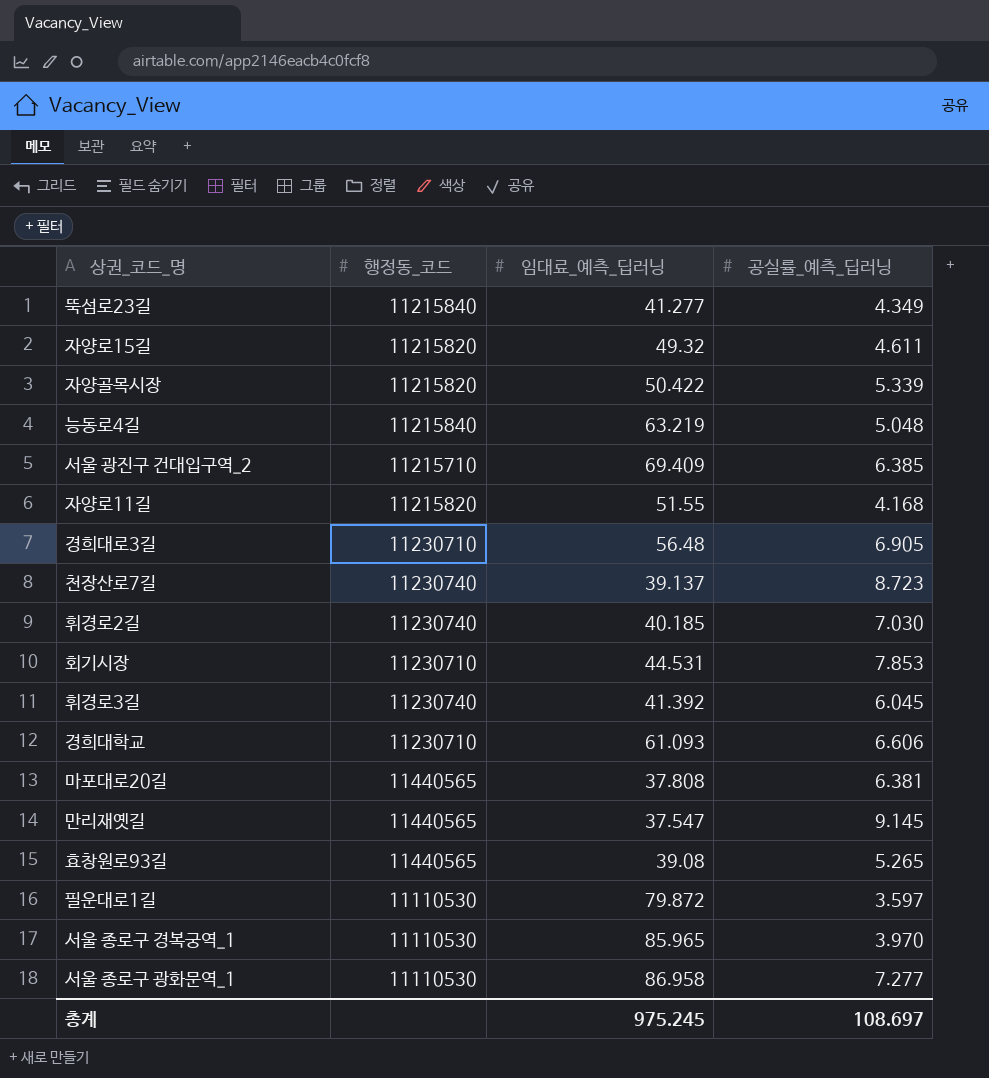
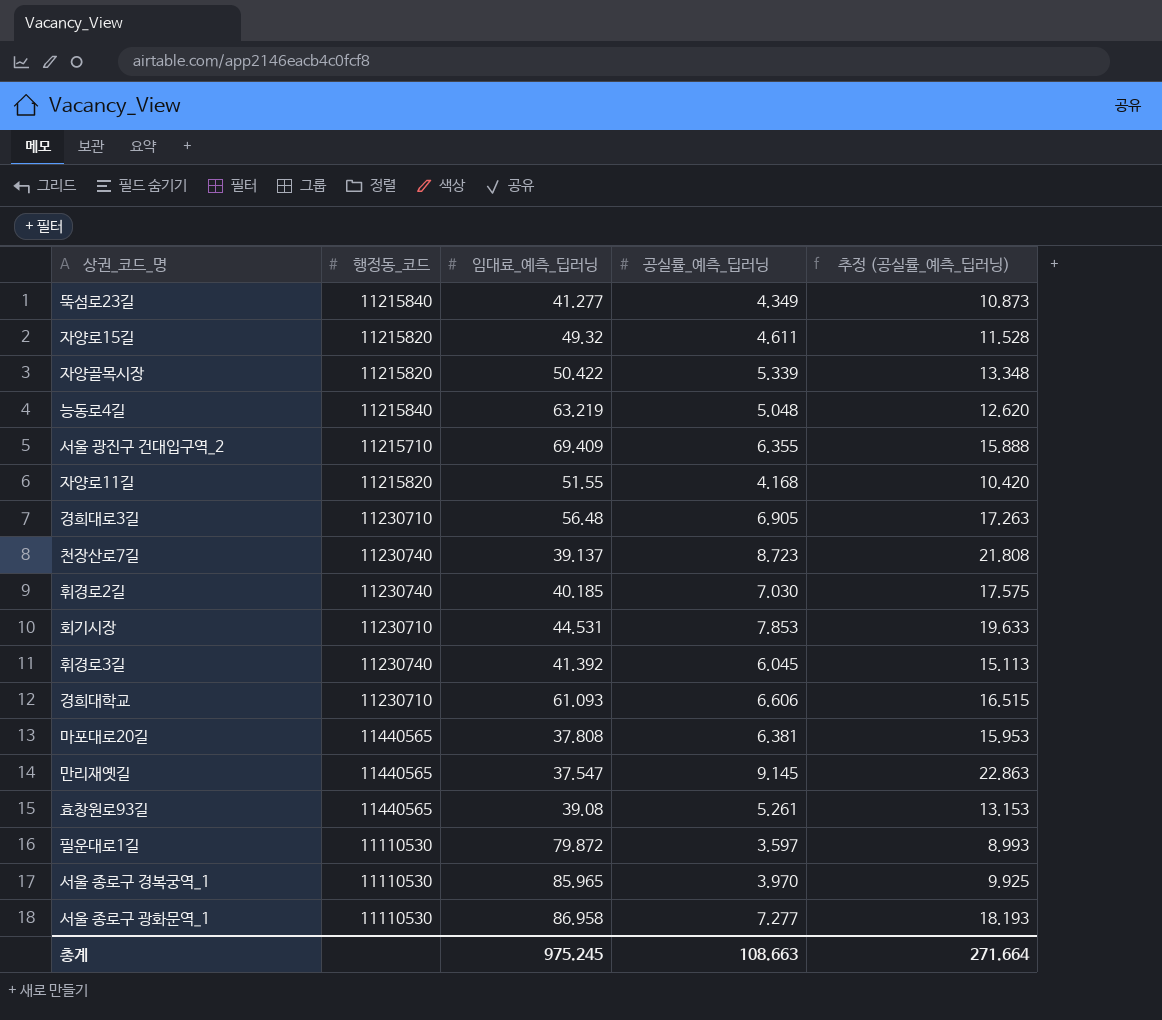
column 추정 (공실률_예측_딥러닝) | formula: none -> [공실률_예측_딥러닝] * 2.5
서울 광진구 건대입구역_2 | 공실률_예측_딥러닝: 6.385 -> 6.355
효창원로93길 | 공실률_예측_딥러닝: 5.265 -> 5.261
총계 | 공실률_예측_딥러닝: 108.697 -> 108.663

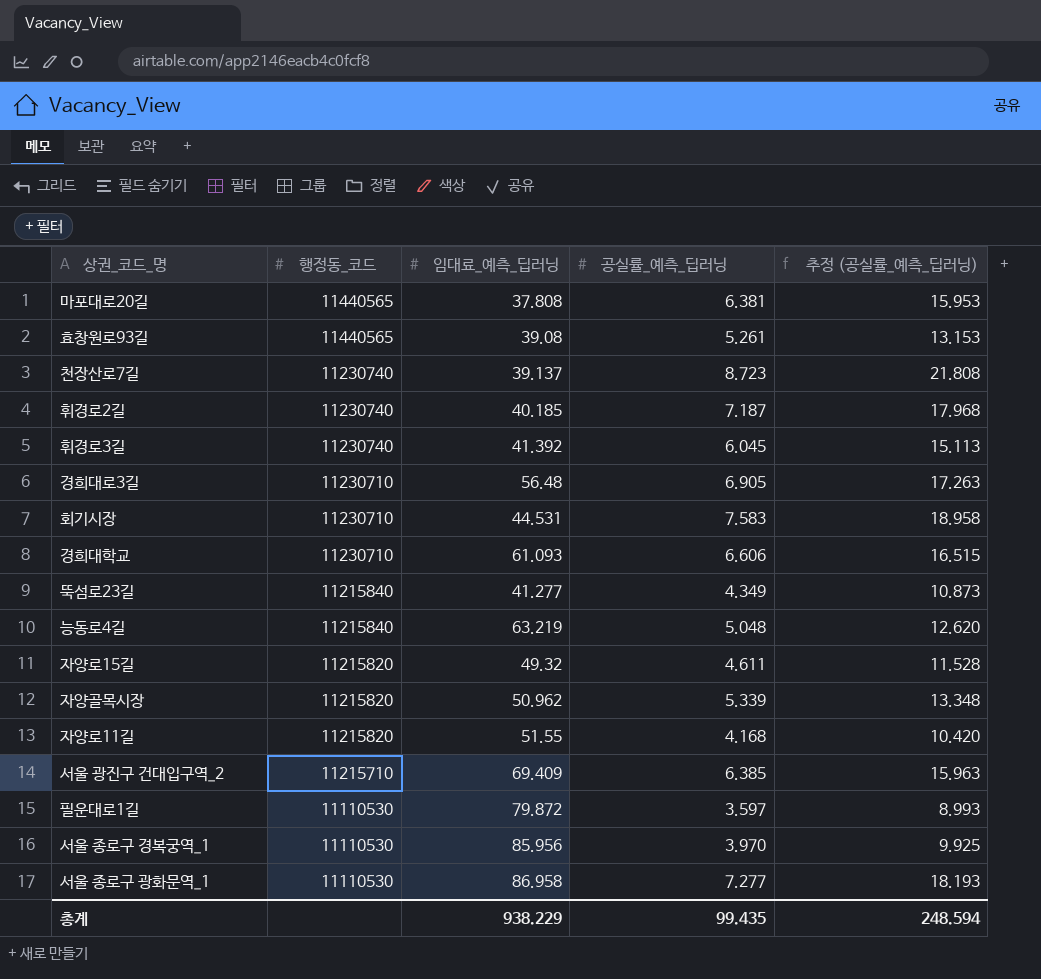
row order: none -> 행정동_코드 descending
row 만리재옛길: 11440565 | 37.547 | 9.145 | 22.863 -> none
휘경로2길 | 공실률_예측_딥러닝: 7.030 -> 7.187
휘경로2길 | 추정 (공실률_예측_딥러닝): 17.575 -> 17.968
회기시장 | 공실률_예측_딥러닝: 7.853 -> 7.583
회기시장 | 추정 (공실률_예측_딥러닝): 19.633 -> 18.958
자양골목시장 | 임대료_예측_딥러닝: 50.422 -> 50.962
서울 광진구 건대입구역_2 | 공실률_예측_딥러닝: 6.355 -> 6.385
서울 광진구 건대입구역_2 | 추정 (공실률_예측_딥러닝): 15.888 -> 15.963
서울 종로구 경복궁역_1 | 임대료_예측_딥러닝: 85.965 -> 85.956
총계 | 임대료_예측_딥러닝: 975.245 -> 938.229
총계 | 공실률_예측_딥러닝: 108.663 -> 99.435
총계 | 추정 (공실률_예측_딥러닝): 271.664 -> 248.594

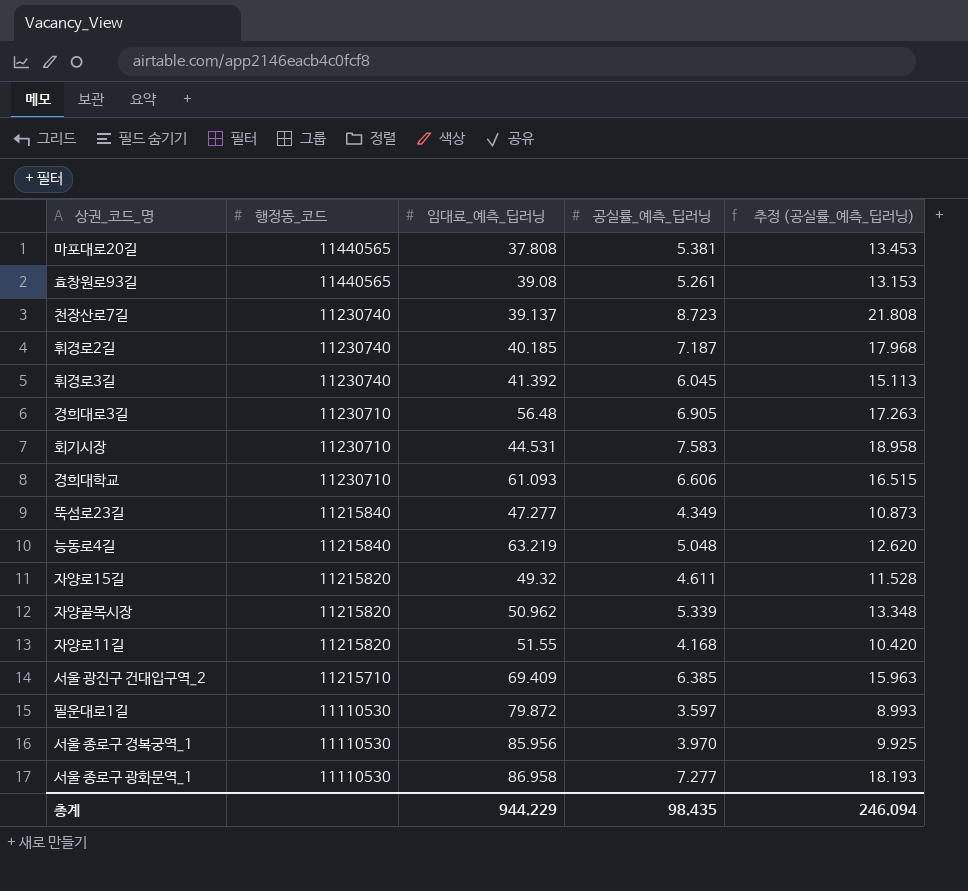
마포대로20길 | 공실률_예측_딥러닝: 6.381 -> 5.381
마포대로20길 | 추정 (공실률_예측_딥러닝): 15.953 -> 13.453
뚝섬로23길 | 임대료_예측_딥러닝: 41.277 -> 47.277
총계 | 임대료_예측_딥러닝: 938.229 -> 944.229
총계 | 공실률_예측_딥러닝: 99.435 -> 98.435
총계 | 추정 (공실률_예측_딥러닝): 248.594 -> 246.094

